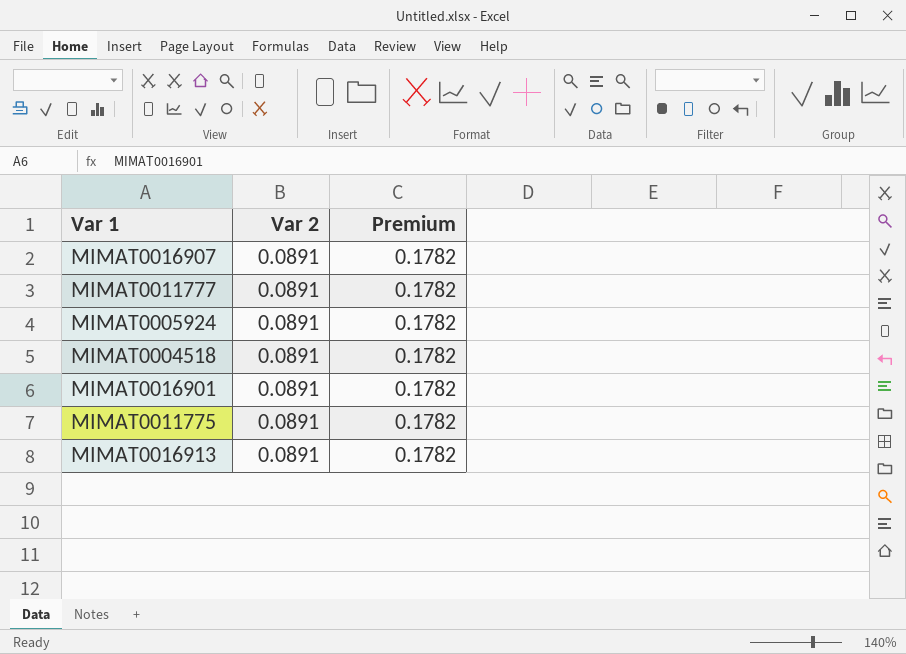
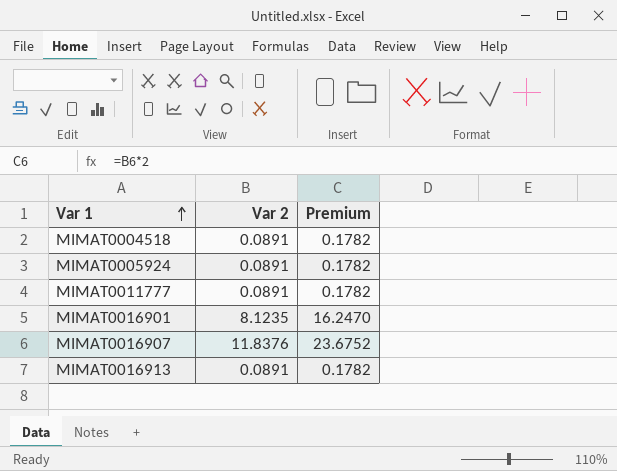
row order: none -> Var 1 ascending
row MIMAT0011775: 0.0891 | 0.1782 -> none
MIMAT0016901 | Var 2: 0.0891 -> 8.1235
MIMAT0016901 | Premium: 0.1782 -> 16.2470
MIMAT0016907 | Var 2: 0.0891 -> 11.8376
MIMAT0016907 | Premium: 0.1782 -> 23.6752

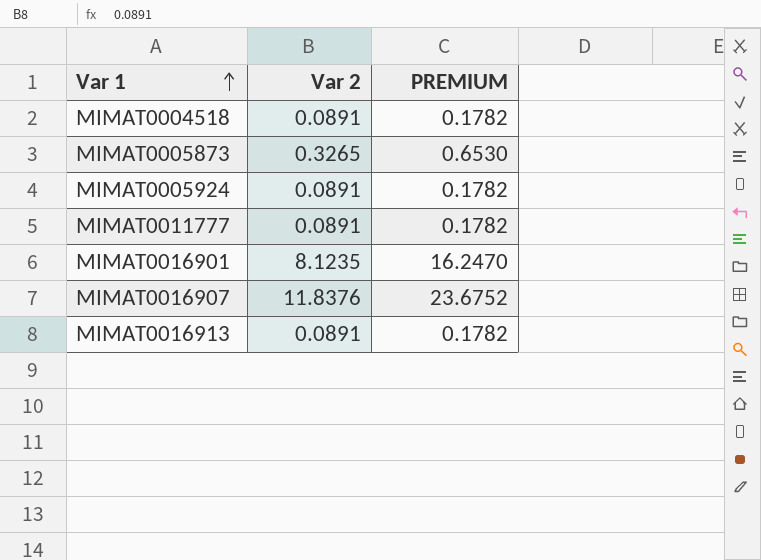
column name: Premium -> PREMIUM
row MIMAT0005873: none -> 0.3265 | 0.6530

